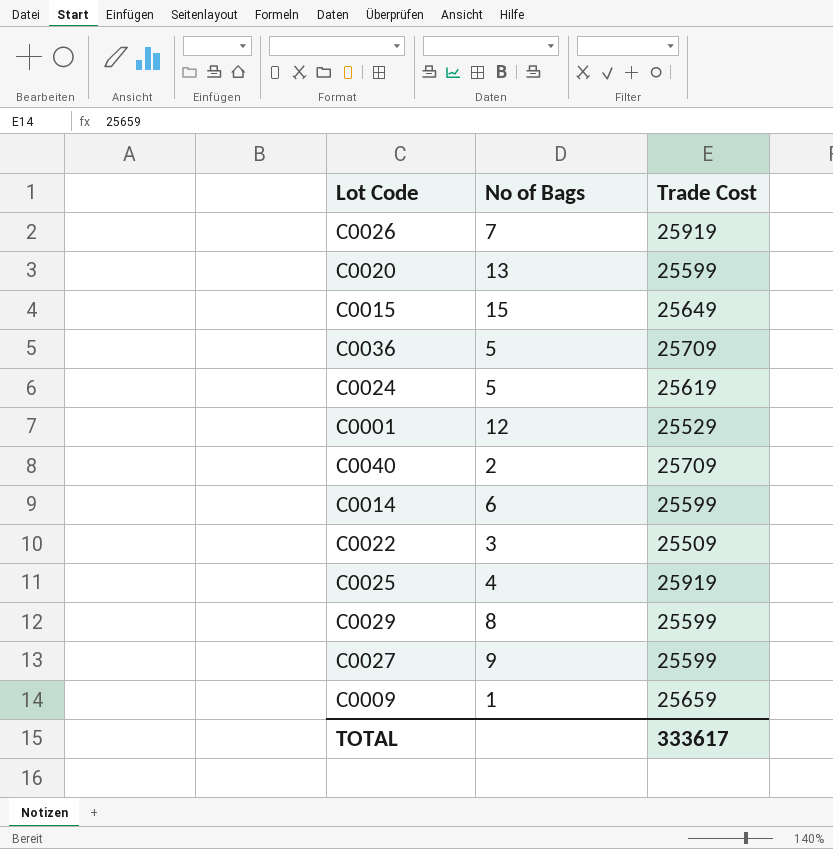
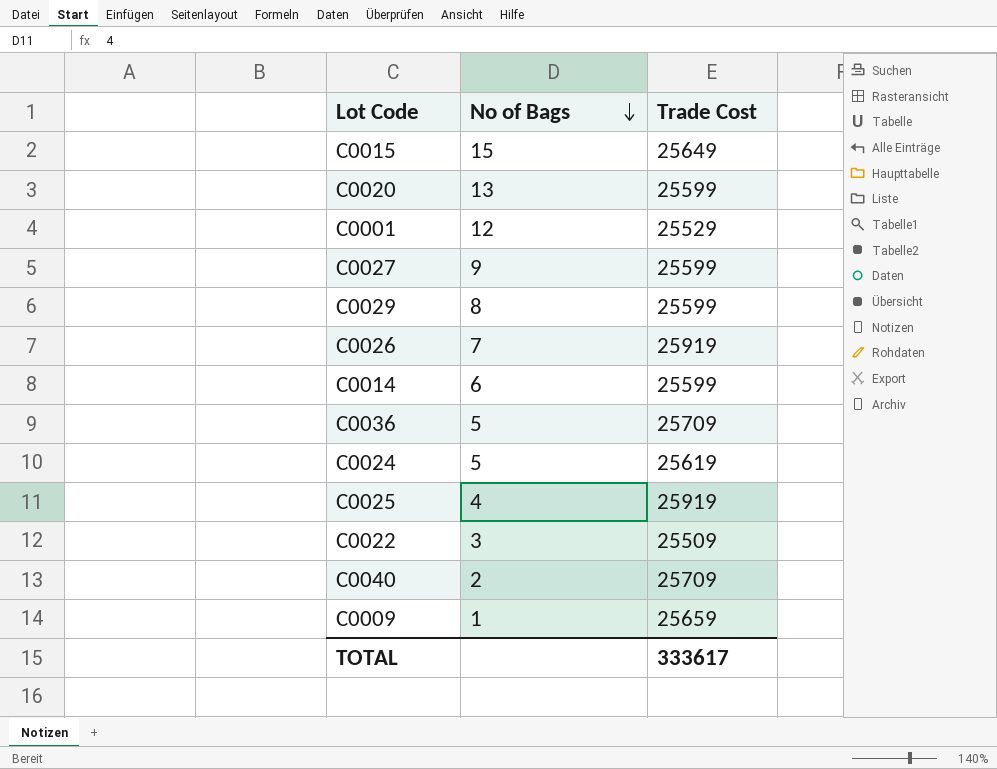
row order: none -> No of Bags descending

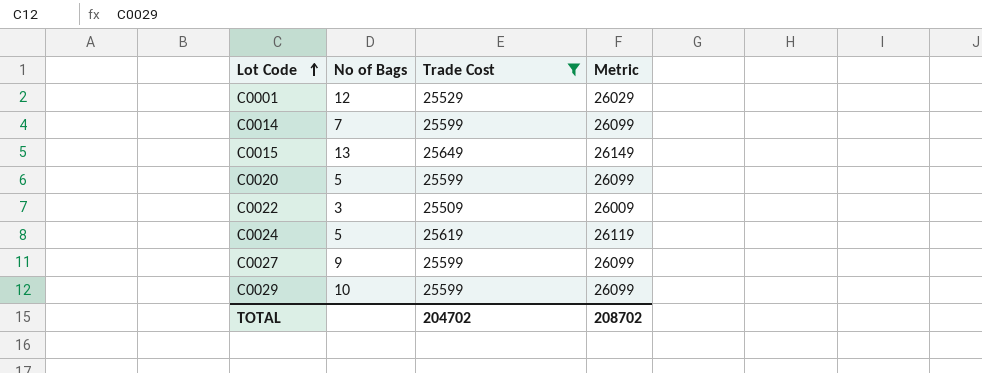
filter: none -> Trade Cost <= 25649
row order: No of Bags descending -> Lot Code ascending
column Metric | formula: none -> [Trade Cost] + 500
C0014 | No of Bags: 6 -> 7
C0015 | No of Bags: 15 -> 13
C0020 | No of Bags: 13 -> 5
C0029 | No of Bags: 8 -> 10
TOTAL | Trade Cost: 333617 -> 204702

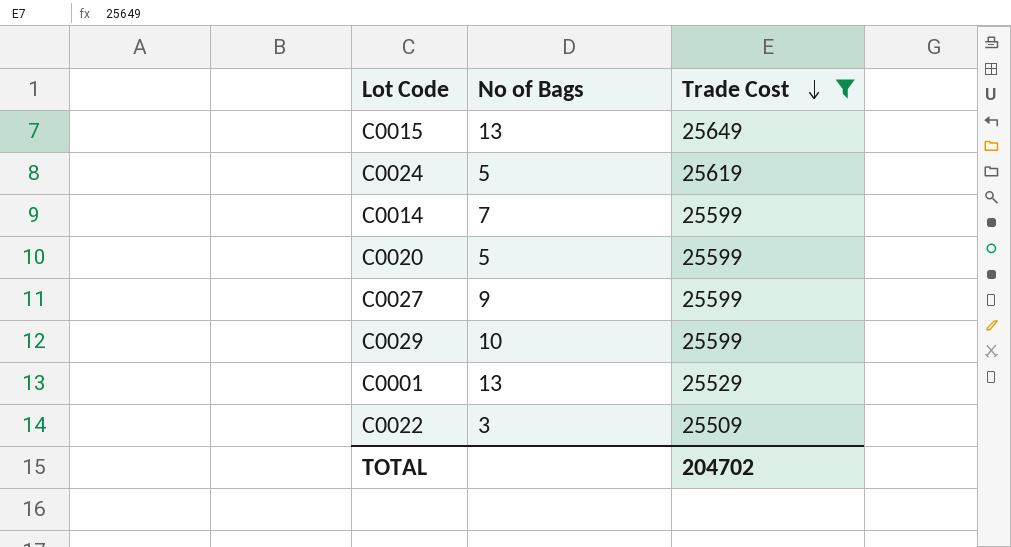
row order: Lot Code ascending -> Trade Cost descending
column Metric | formula: [Trade Cost] + 500 -> none
C0001 | No of Bags: 12 -> 13

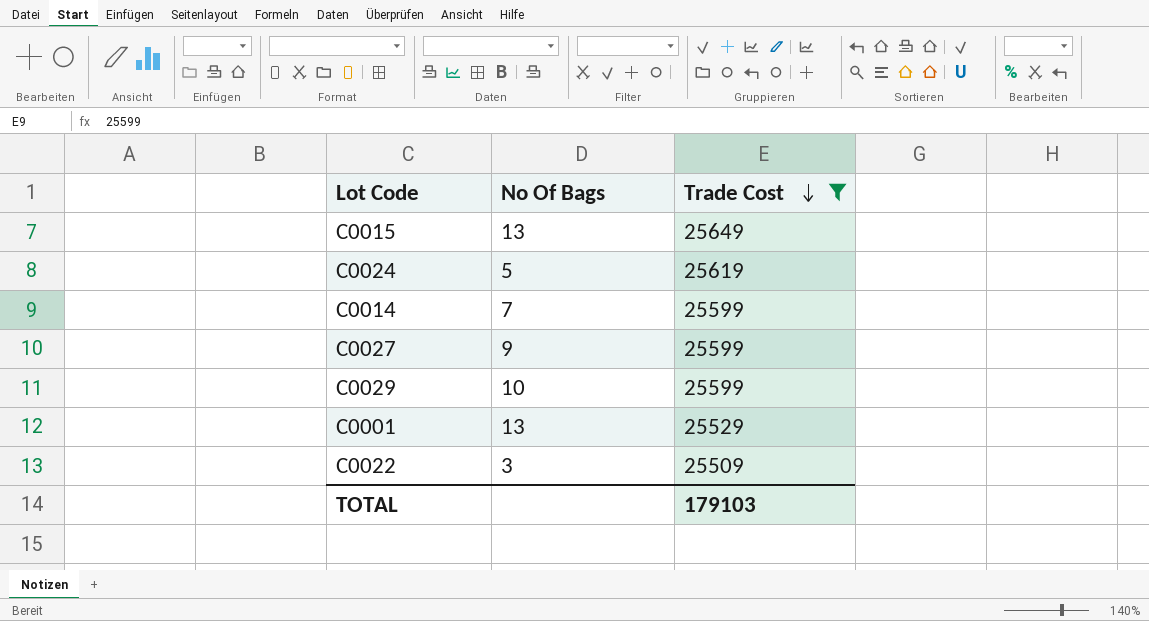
column name: No of Bags -> No Of Bags
row C0020: 5 | 25599 -> none
TOTAL | Trade Cost: 204702 -> 179103

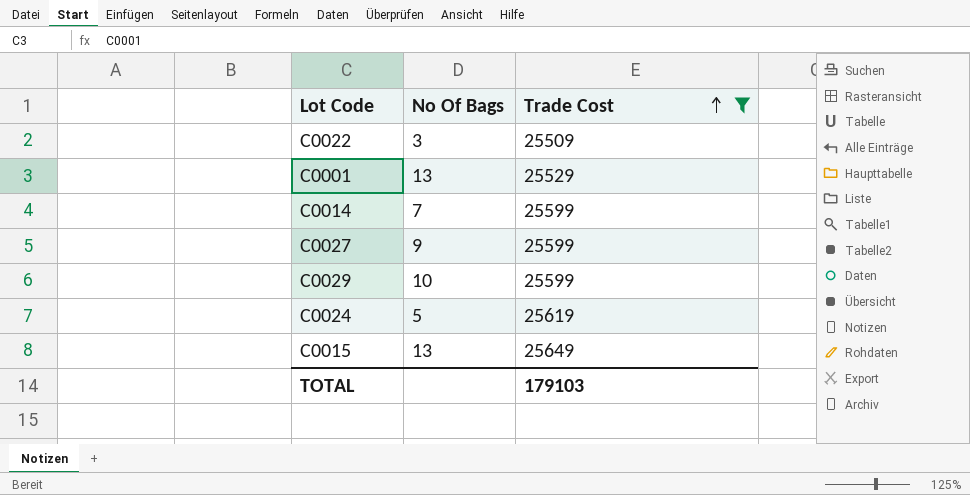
row order: Trade Cost descending -> Trade Cost ascending

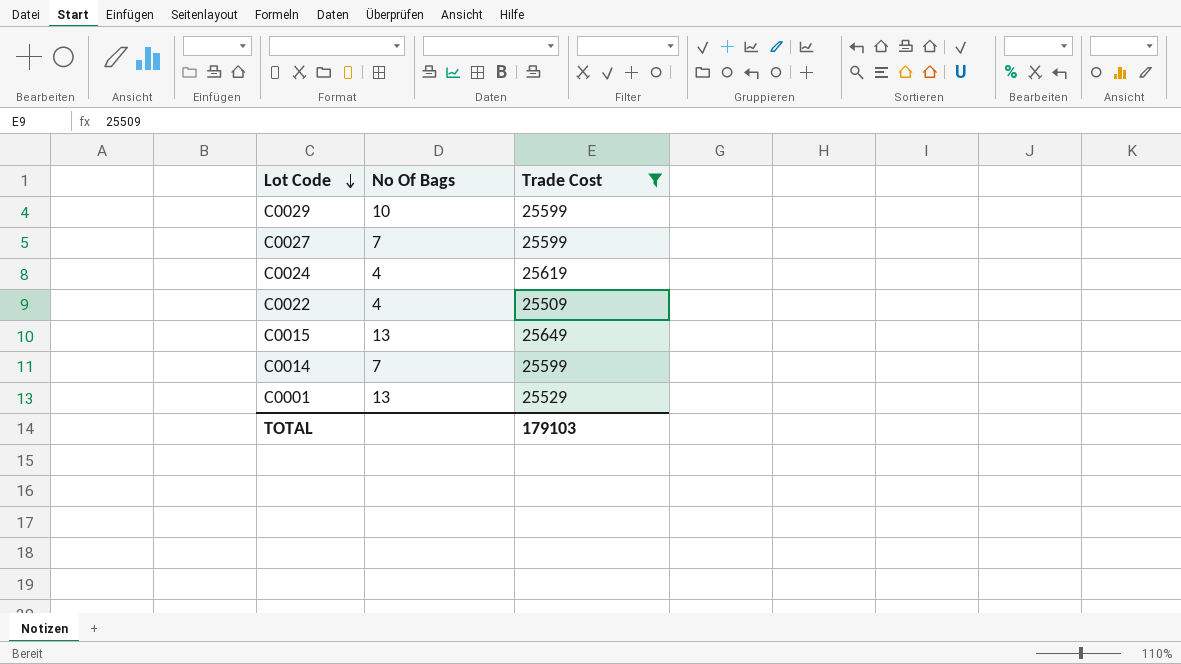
row order: Trade Cost ascending -> Lot Code descending
C0027 | No Of Bags: 9 -> 7
C0024 | No Of Bags: 5 -> 4
C0022 | No Of Bags: 3 -> 4

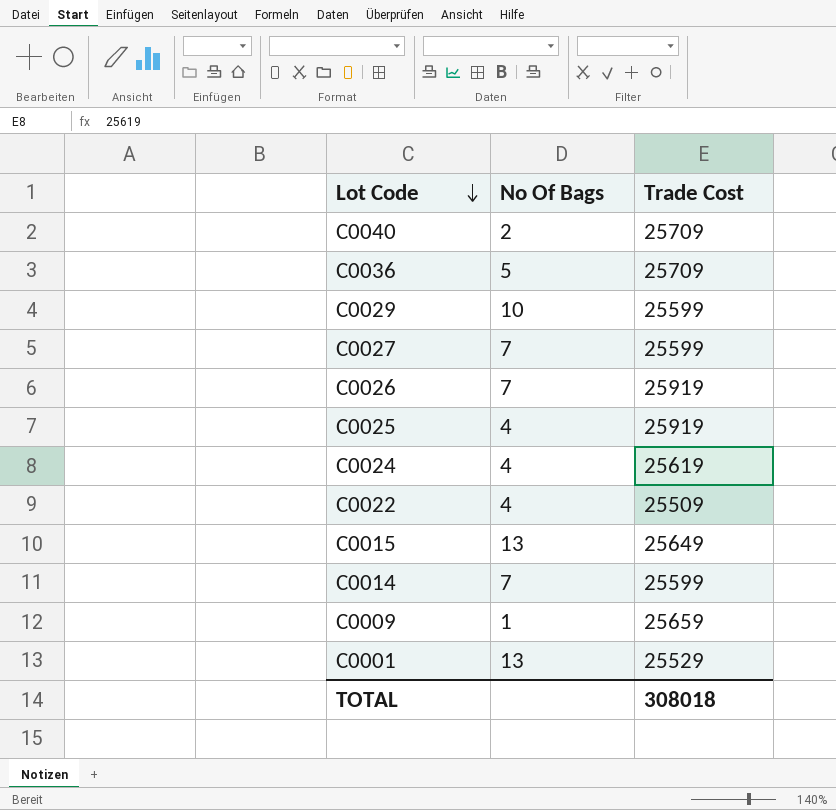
filter: Trade Cost <= 25649 -> none
TOTAL | Trade Cost: 179103 -> 308018

